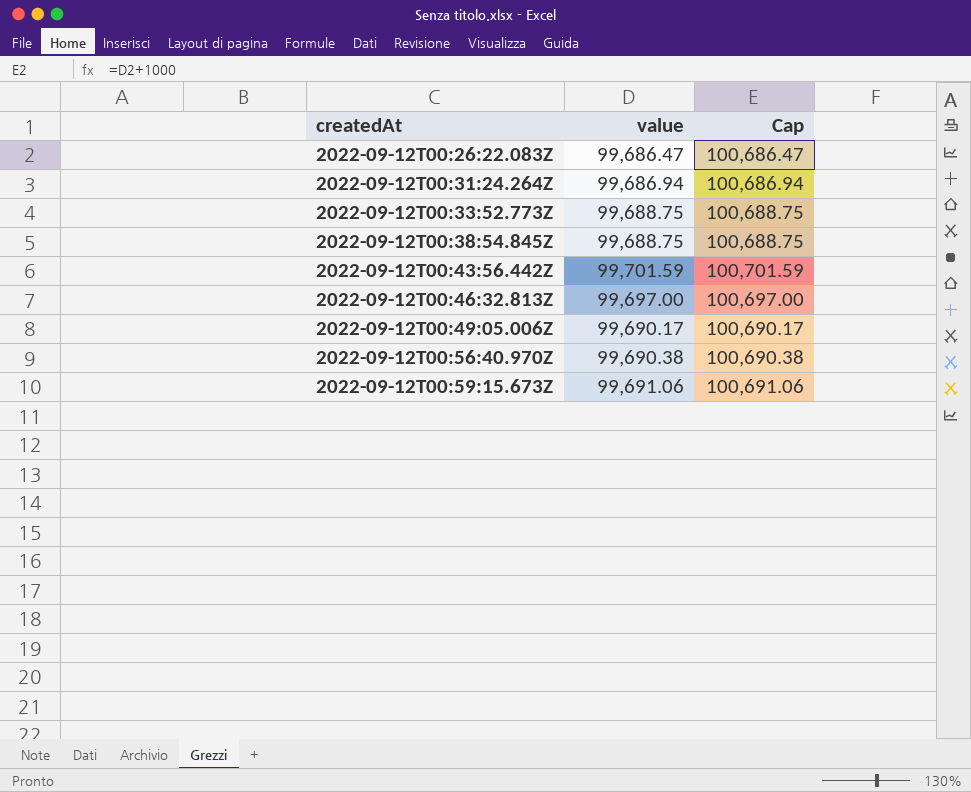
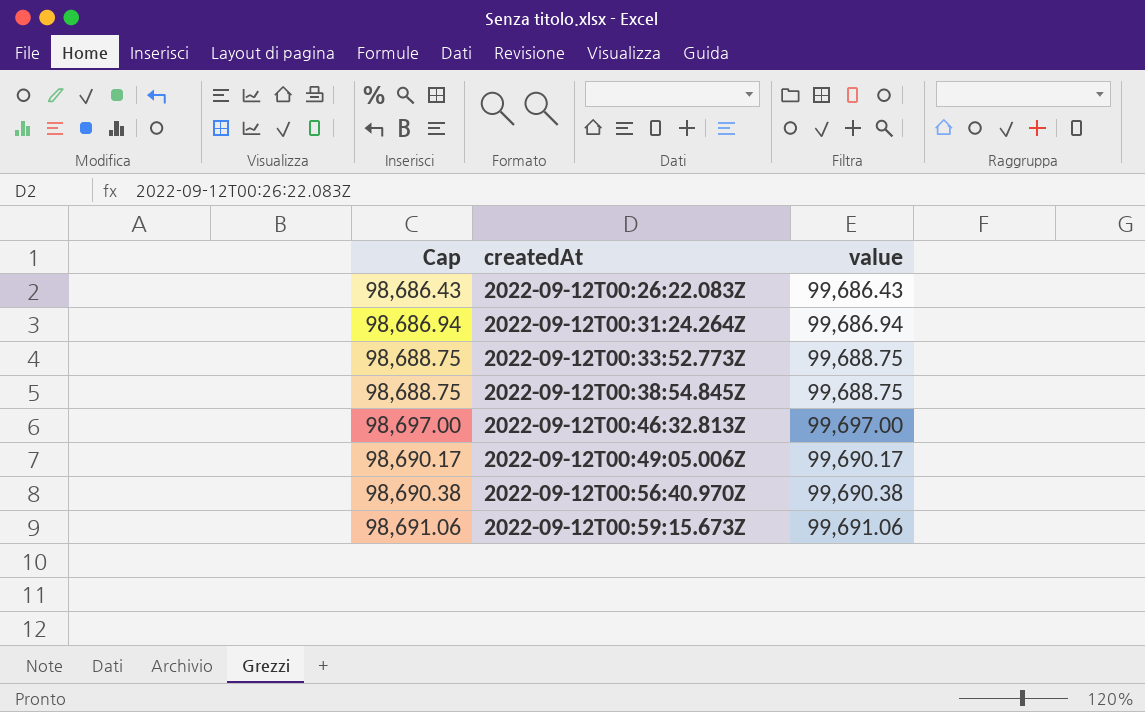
column Cap | formula: [value] + 1000 -> [value] - 1000
column Cap | position: 3 -> 1
row 2022-09-12T00:43:56.442Z: 99,701.59 | 100,701.59 -> none
2022-09-12T00:26:22.083Z | value: 99,686.47 -> 99,686.43

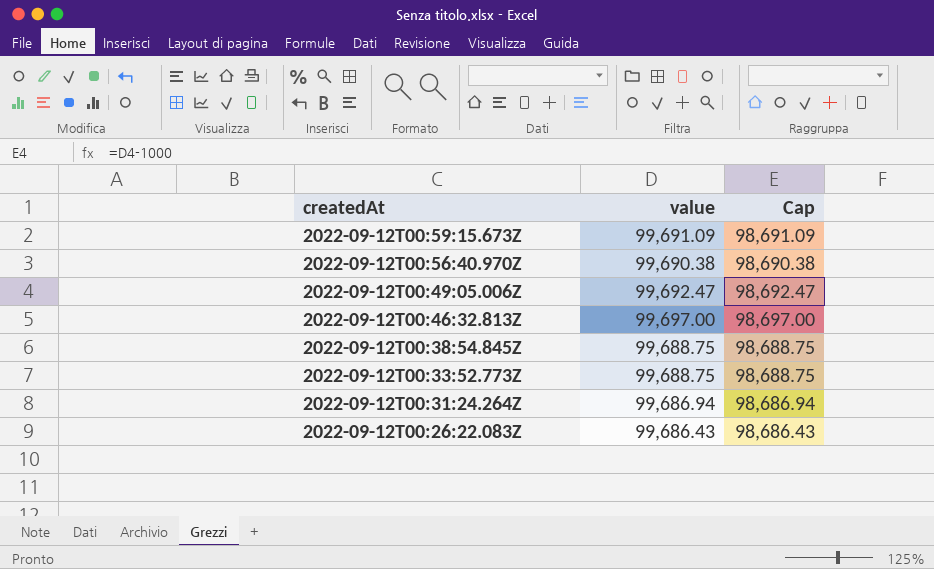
row order: createdAt ascending -> createdAt descending
column Cap | position: 1 -> 3
2022-09-12T00:59:15.673Z | value: 99,691.06 -> 99,691.09
2022-09-12T00:59:15.673Z | Cap: 98,691.06 -> 98,691.09
2022-09-12T00:49:05.006Z | value: 99,690.17 -> 99,692.47
2022-09-12T00:49:05.006Z | Cap: 98,690.17 -> 98,692.47

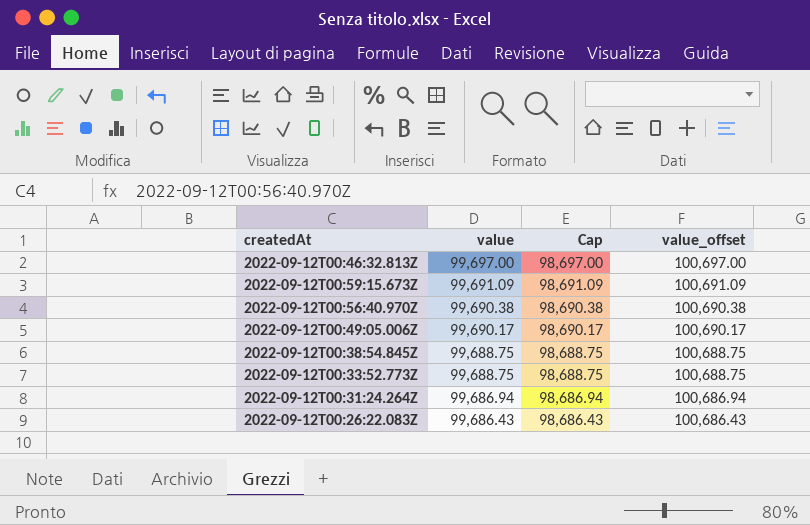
row order: createdAt descending -> value descending
column value_offset | formula: none -> [value] + 1000
2022-09-12T00:49:05.006Z | value: 99,692.47 -> 99,690.17
2022-09-12T00:49:05.006Z | Cap: 98,692.47 -> 98,690.17

